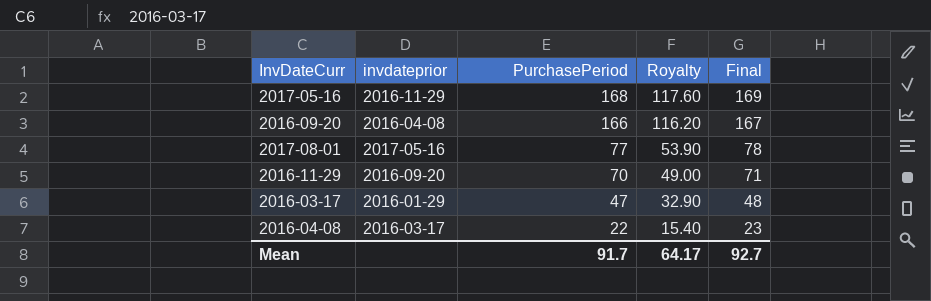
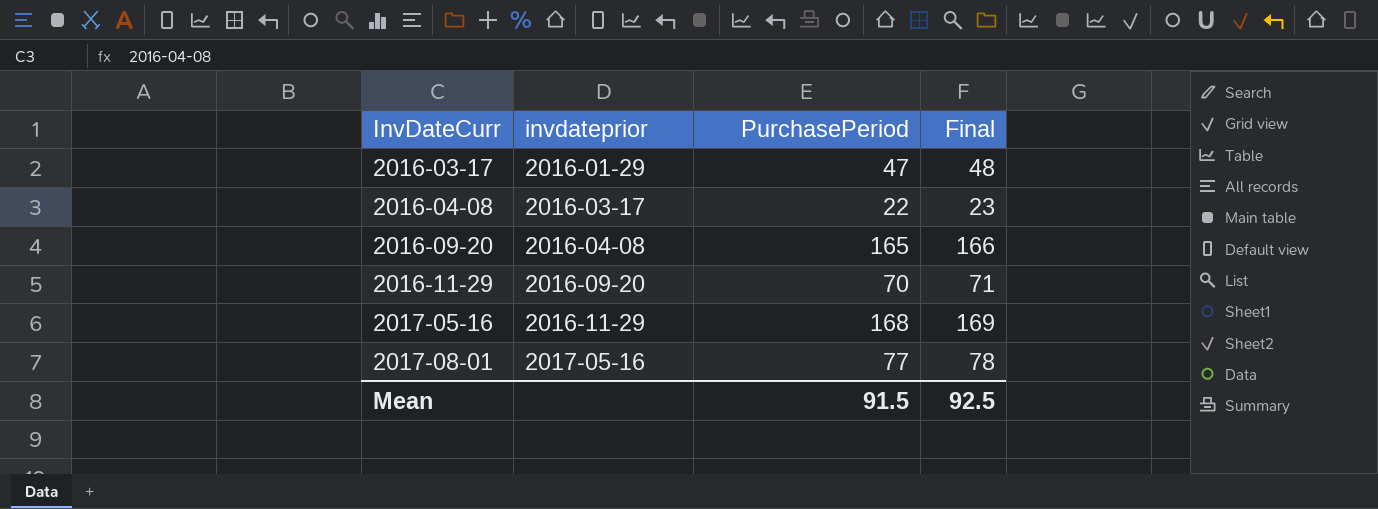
row order: PurchasePeriod descending -> InvDateCurr ascending
column Royalty | formula: [PurchasePeriod] * 0.7 -> none
2016-09-20 | PurchasePeriod: 166 -> 165
2016-09-20 | Final: 167 -> 166
Mean | PurchasePeriod: 91.7 -> 91.5
Mean | Final: 92.7 -> 92.5

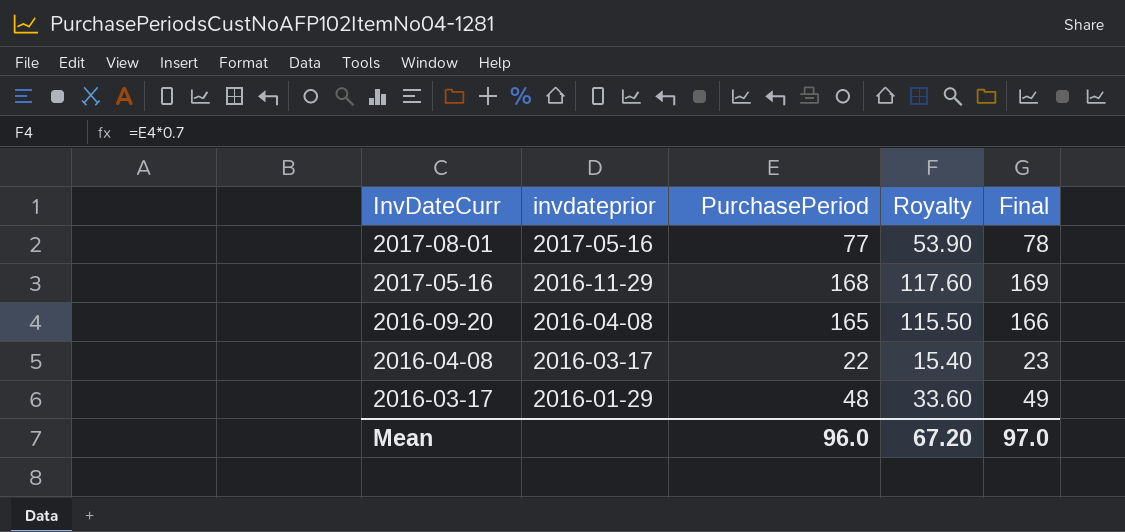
row order: InvDateCurr ascending -> InvDateCurr descending
column Royalty | formula: none -> [PurchasePeriod] * 0.7
row 2016-11-29: 2016-09-20 | 70 | 71 -> none
2016-03-17 | PurchasePeriod: 47 -> 48
2016-03-17 | Final: 48 -> 49
Mean | PurchasePeriod: 91.5 -> 96.0
Mean | Final: 92.5 -> 97.0

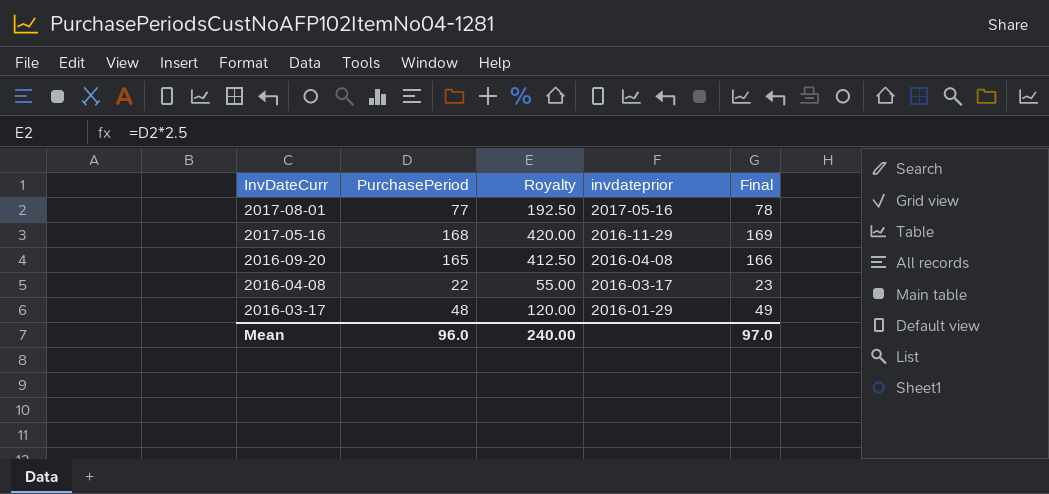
column Royalty | formula: [PurchasePeriod] * 0.7 -> [PurchasePeriod] * 2.5
column invdateprior | position: 2 -> 4
Mean | Royalty: 67.20 -> 240.00

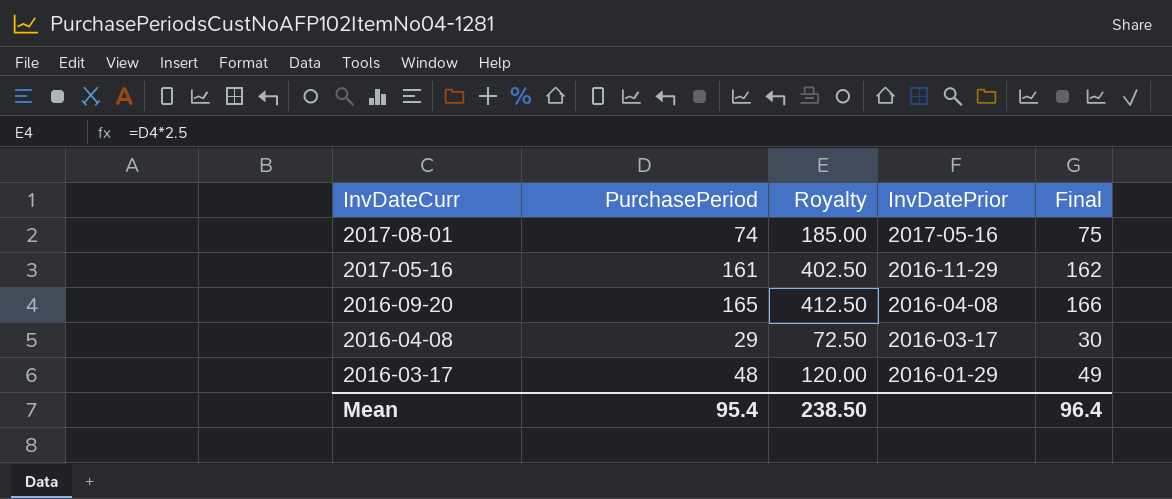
column name: invdateprior -> InvDatePrior
2017-08-01 | PurchasePeriod: 77 -> 74
2017-08-01 | Royalty: 192.50 -> 185.00
2017-08-01 | Final: 78 -> 75
2017-05-16 | PurchasePeriod: 168 -> 161
2017-05-16 | Royalty: 420.00 -> 402.50
2017-05-16 | Final: 169 -> 162
2016-04-08 | PurchasePeriod: 22 -> 29
2016-04-08 | Royalty: 55.00 -> 72.50
2016-04-08 | Final: 23 -> 30
Mean | PurchasePeriod: 96.0 -> 95.4
Mean | Royalty: 240.00 -> 238.50
Mean | Final: 97.0 -> 96.4

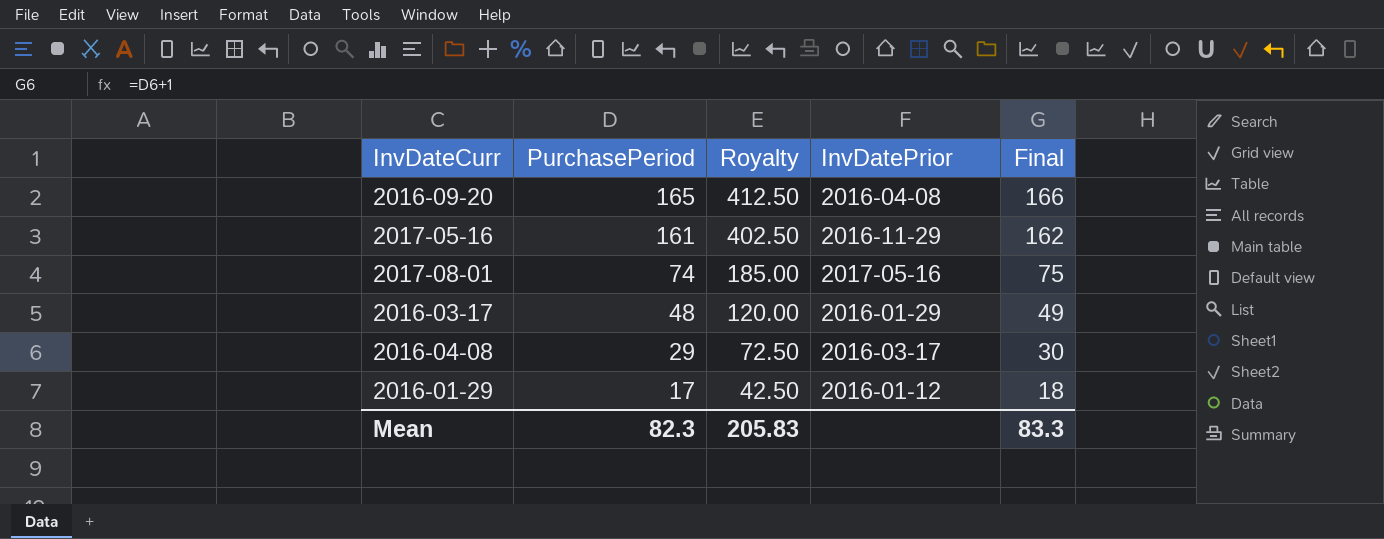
row order: InvDateCurr descending -> PurchasePeriod descending
row 2016-01-29: none -> 17 | 42.50 | 2016-01-12 | 18
Mean | PurchasePeriod: 95.4 -> 82.3
Mean | Royalty: 238.50 -> 205.83
Mean | Final: 96.4 -> 83.3

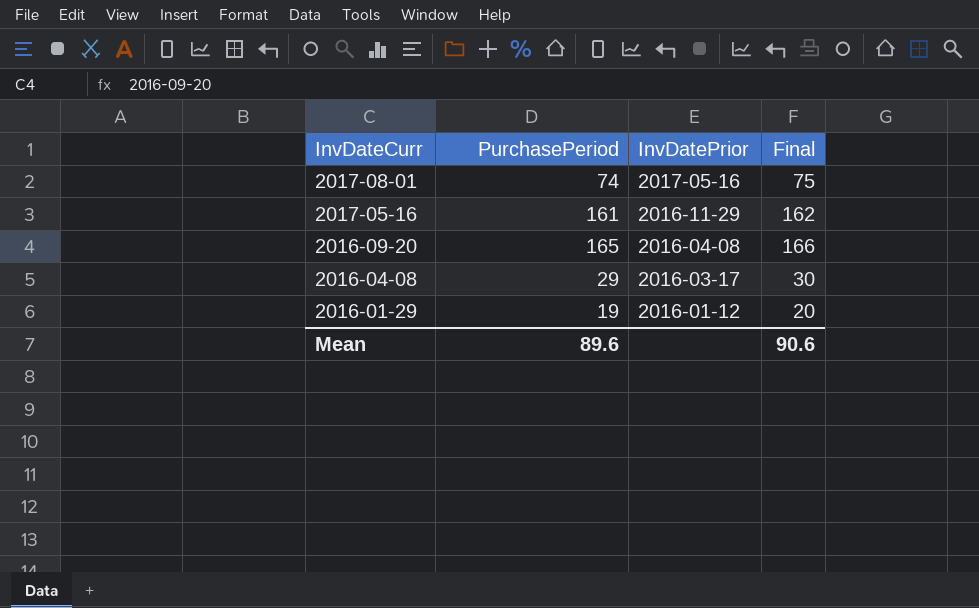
row order: PurchasePeriod descending -> InvDateCurr descending
column Royalty | formula: [PurchasePeriod] * 2.5 -> none
row 2016-03-17: 48 | 120.00 | 2016-01-29 | 49 -> none
2016-01-29 | PurchasePeriod: 17 -> 19
2016-01-29 | Final: 18 -> 20
Mean | PurchasePeriod: 82.3 -> 89.6
Mean | Final: 83.3 -> 90.6

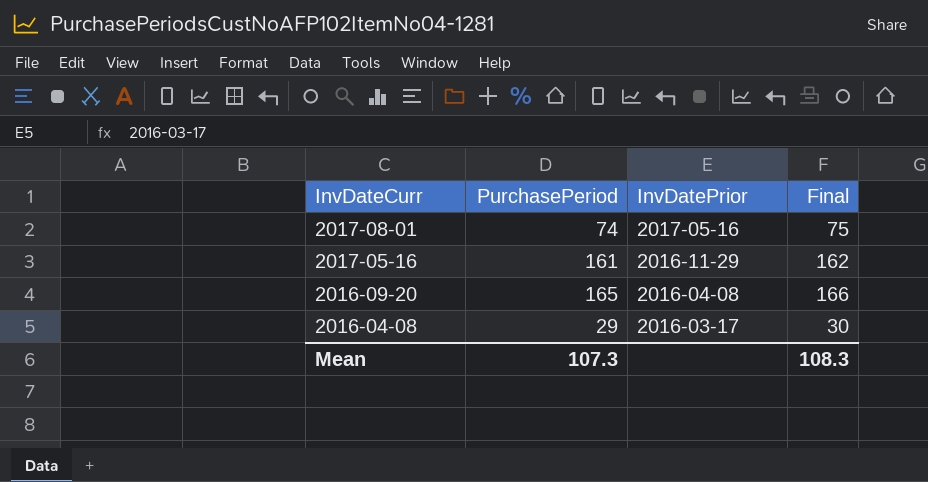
row 2016-01-29: 19 | 2016-01-12 | 20 -> none
Mean | PurchasePeriod: 89.6 -> 107.3
Mean | Final: 90.6 -> 108.3

